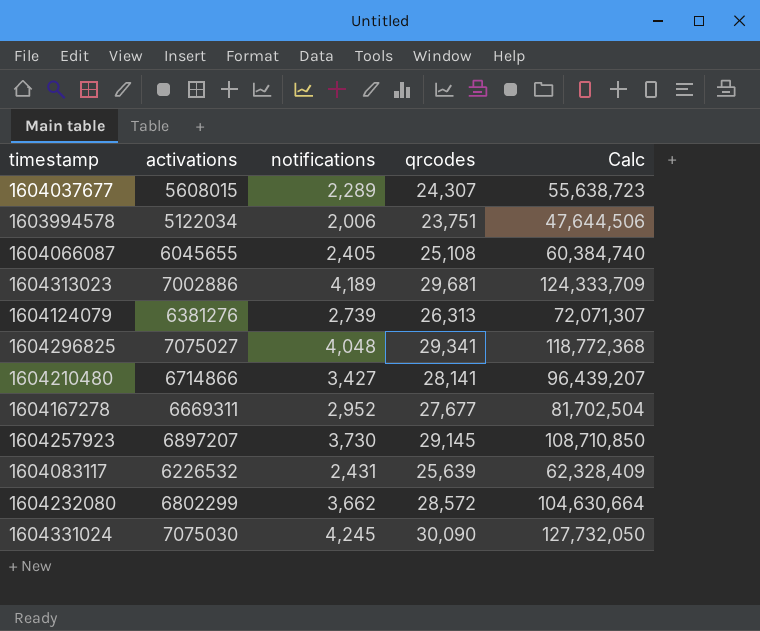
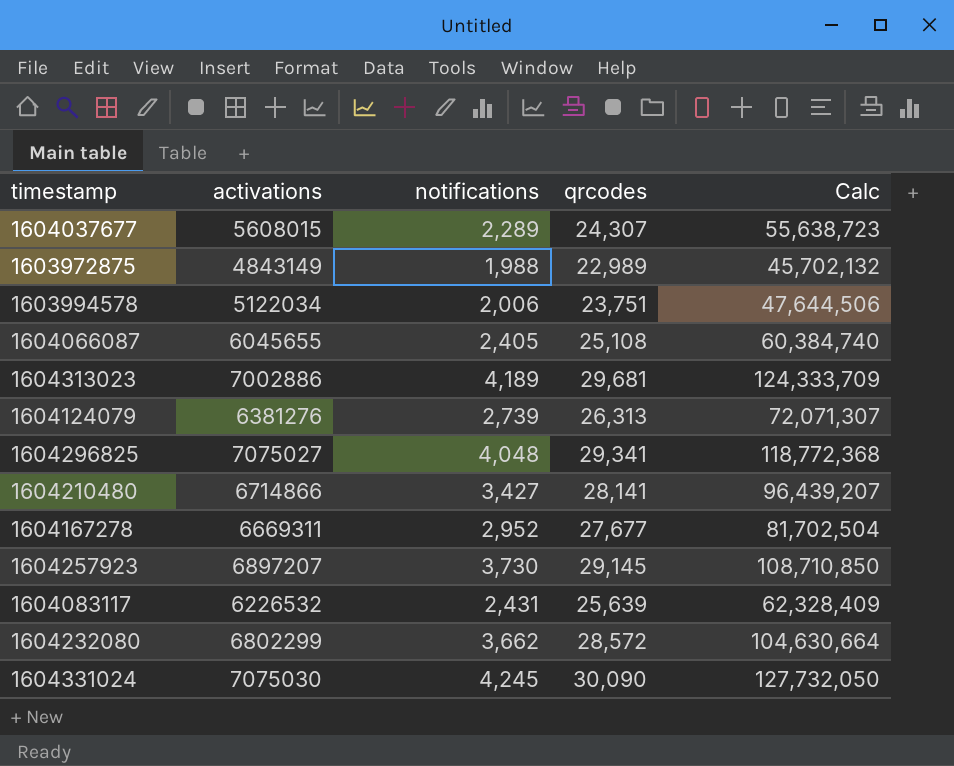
row 1603972875: none -> 4843149 | 1,988 | 22,989 | 45,702,132

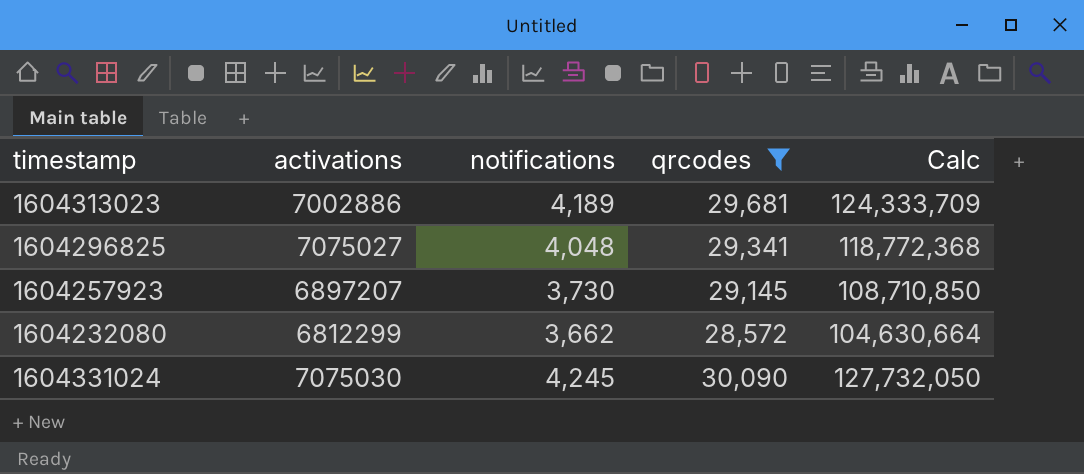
filter: none -> qrcodes >= 28,572
1604232080 | activations: 6802299 -> 6812299

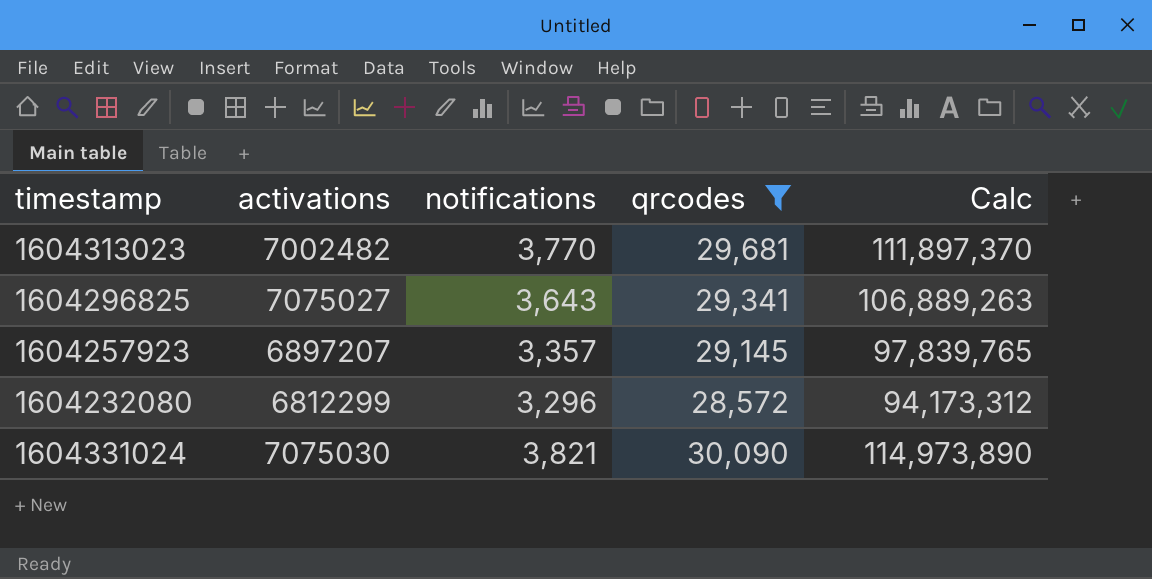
1604313023 | activations: 7002886 -> 7002482
1604313023 | notifications: 4,189 -> 3,770
1604313023 | Calc: 124,333,709 -> 111,897,370
1604296825 | notifications: 4,048 -> 3,643
1604296825 | Calc: 118,772,368 -> 106,889,263
1604257923 | notifications: 3,730 -> 3,357
1604257923 | Calc: 108,710,850 -> 97,839,765
1604232080 | notifications: 3,662 -> 3,296
1604232080 | Calc: 104,630,664 -> 94,173,312
1604331024 | notifications: 4,245 -> 3,821
1604331024 | Calc: 127,732,050 -> 114,973,890

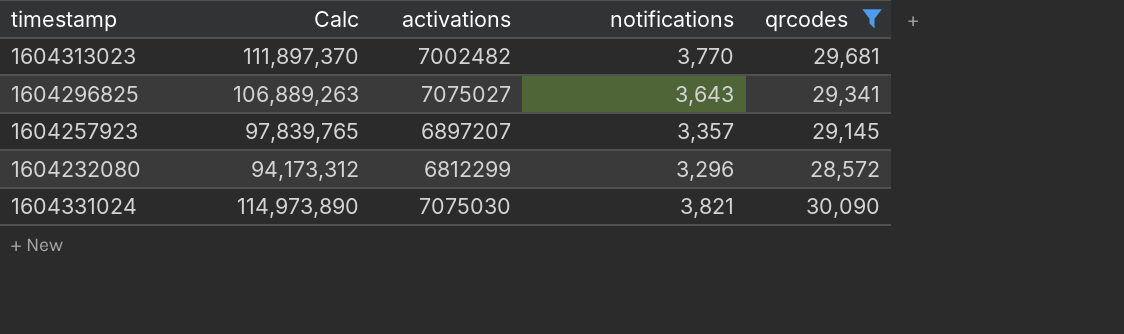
column Calc | position: 5 -> 2

